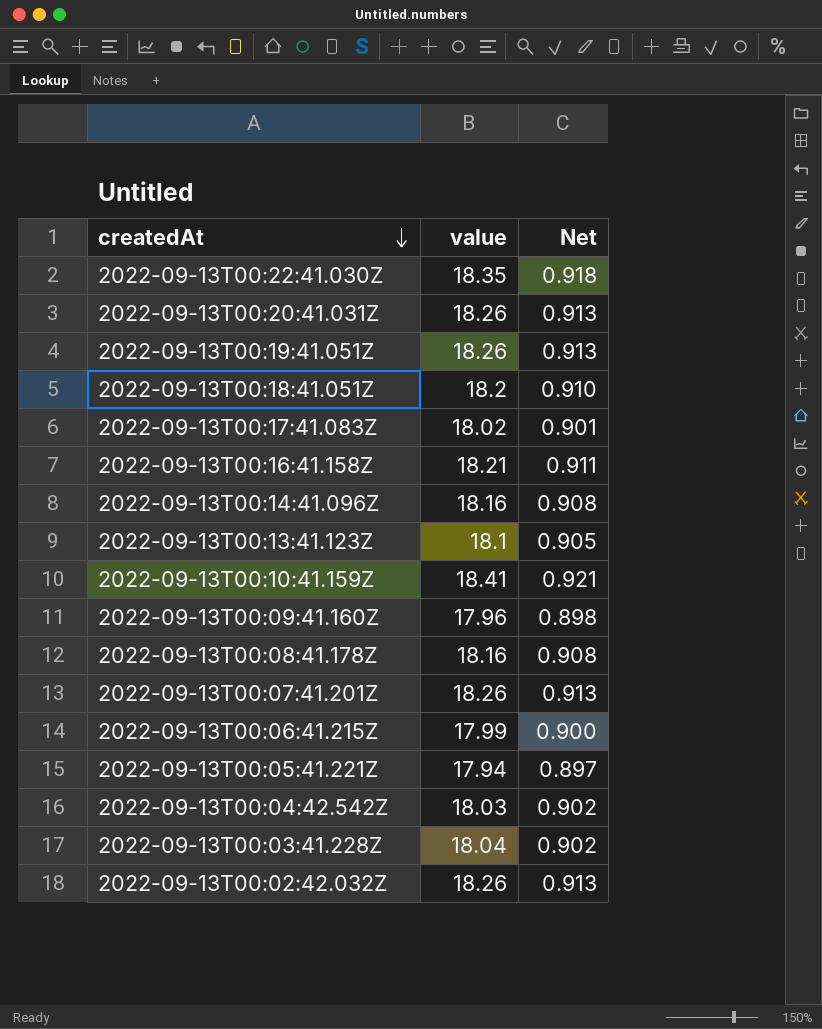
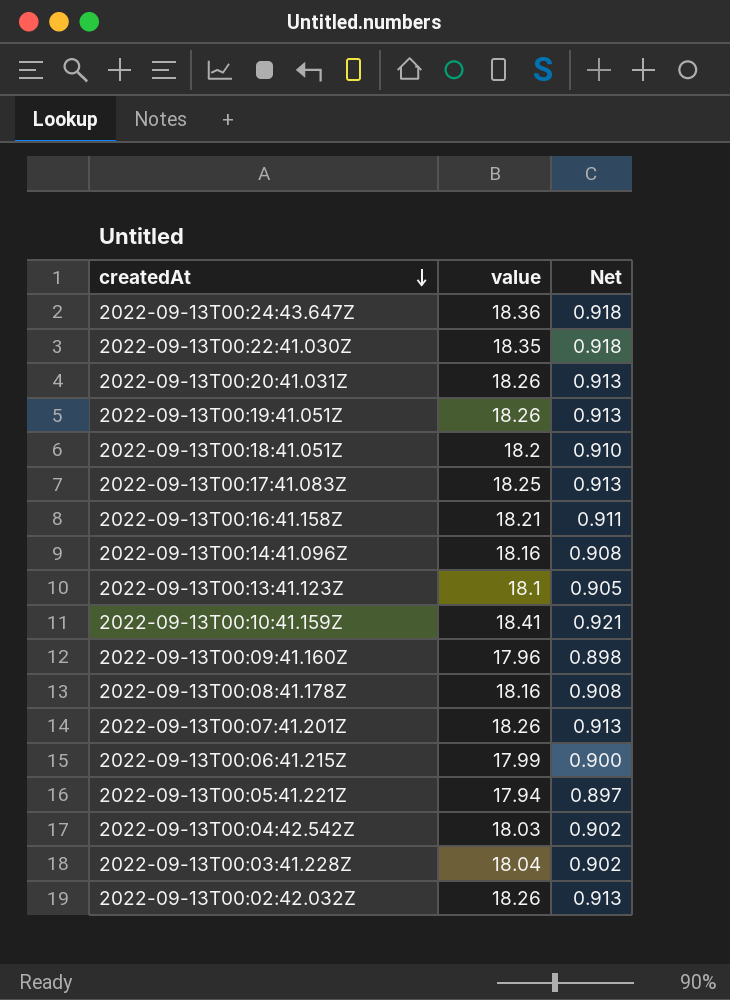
row 2022-09-13T00:24:43.647Z: none -> 18.36 | 0.918
2022-09-13T00:17:41.083Z | value: 18.02 -> 18.25
2022-09-13T00:17:41.083Z | Net: 0.901 -> 0.913

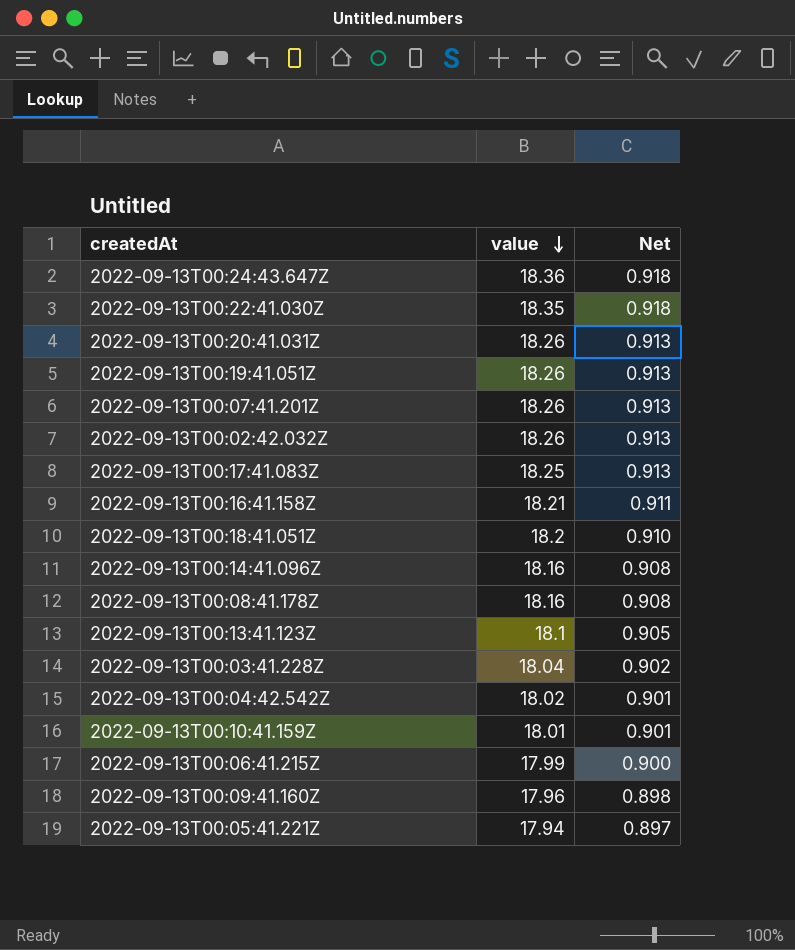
row order: createdAt descending -> value descending
2022-09-13T00:04:42.542Z | value: 18.03 -> 18.02
2022-09-13T00:04:42.542Z | Net: 0.902 -> 0.901
2022-09-13T00:10:41.159Z | value: 18.41 -> 18.01
2022-09-13T00:10:41.159Z | Net: 0.921 -> 0.901

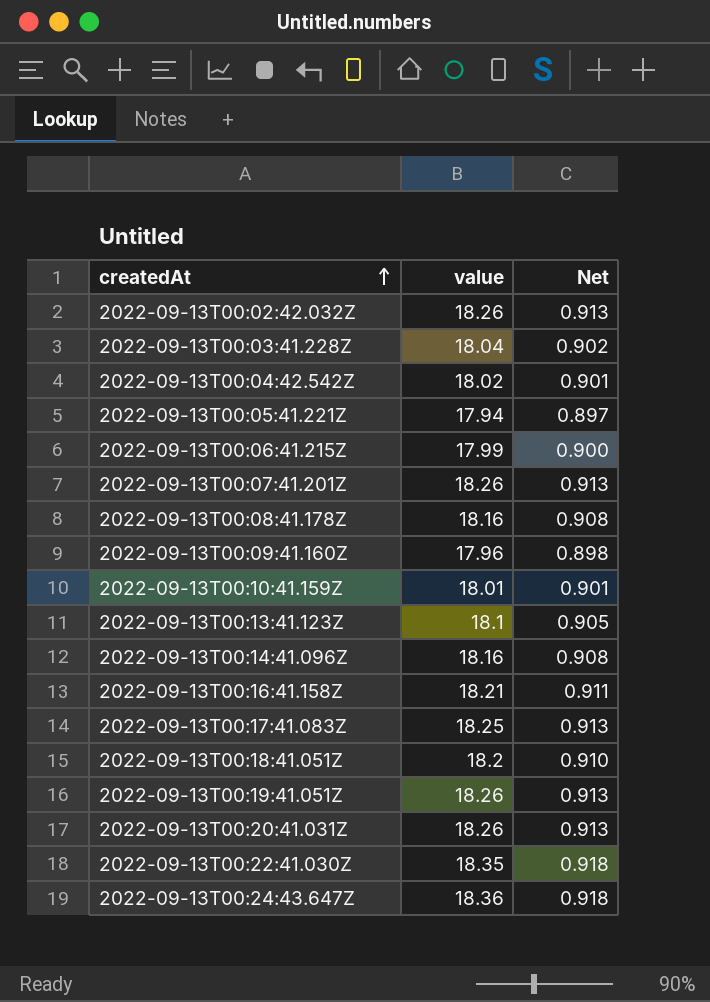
row order: value descending -> createdAt ascending

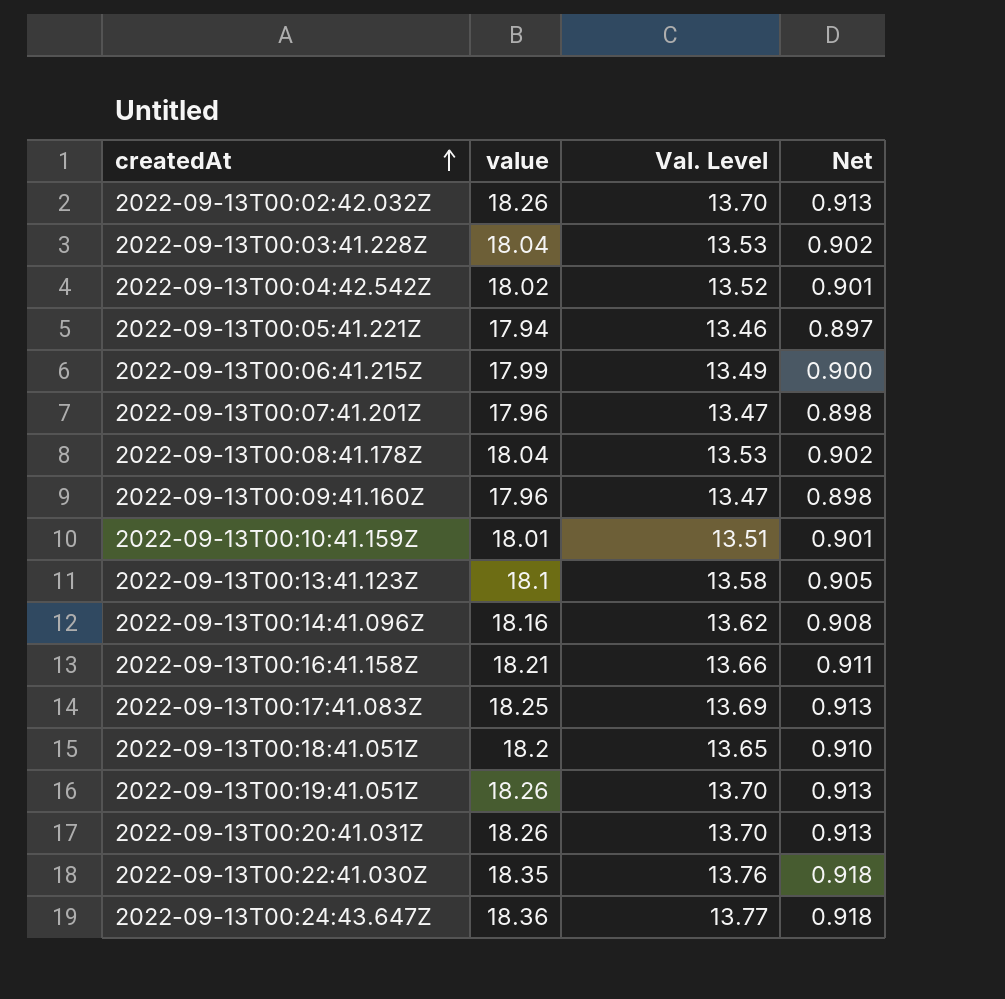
column Val. Level | formula: none -> [value] * 0.75
2022-09-13T00:07:41.201Z | value: 18.26 -> 17.96
2022-09-13T00:07:41.201Z | Net: 0.913 -> 0.898
2022-09-13T00:08:41.178Z | value: 18.16 -> 18.04
2022-09-13T00:08:41.178Z | Net: 0.908 -> 0.902

